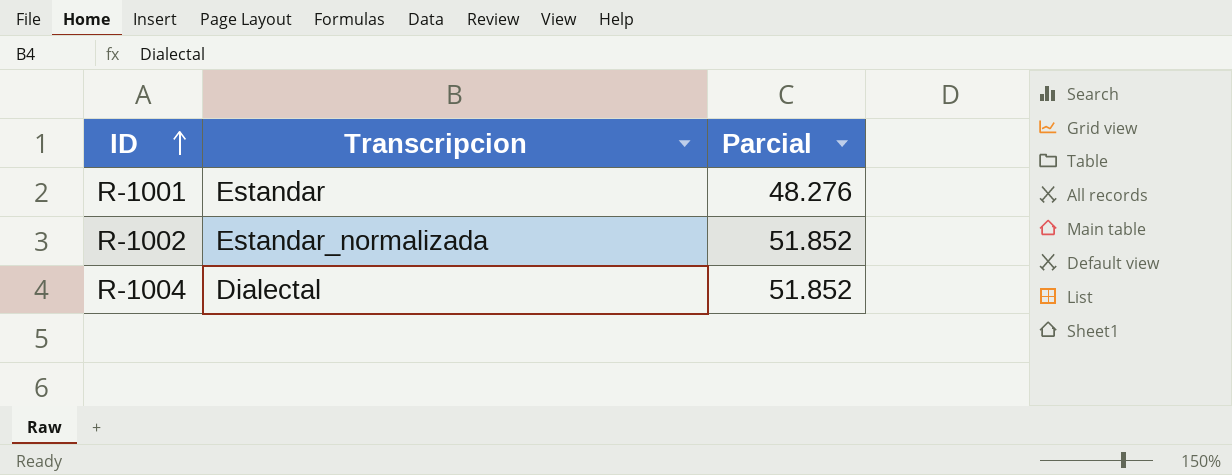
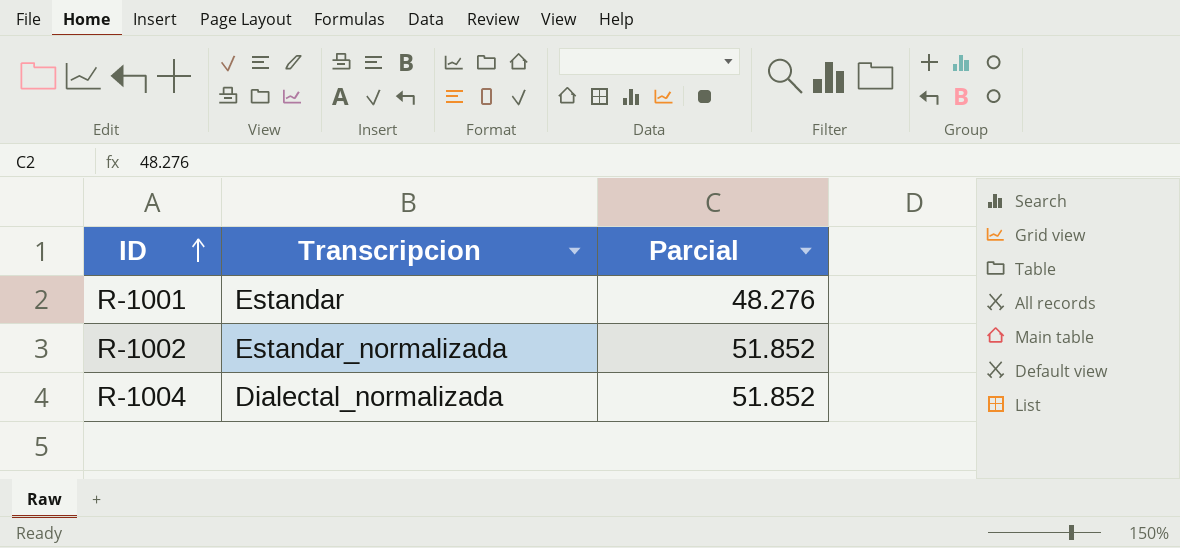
R-1004 | Transcripcion: Dialectal -> Dialectal_normalizada

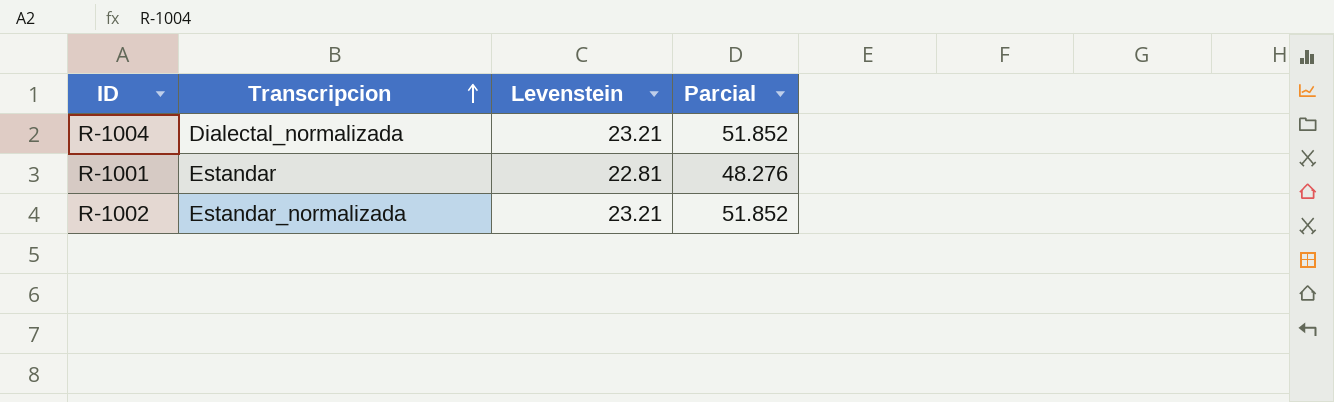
row order: ID ascending -> Transcripcion ascending
column Levenstein | position: none -> 3

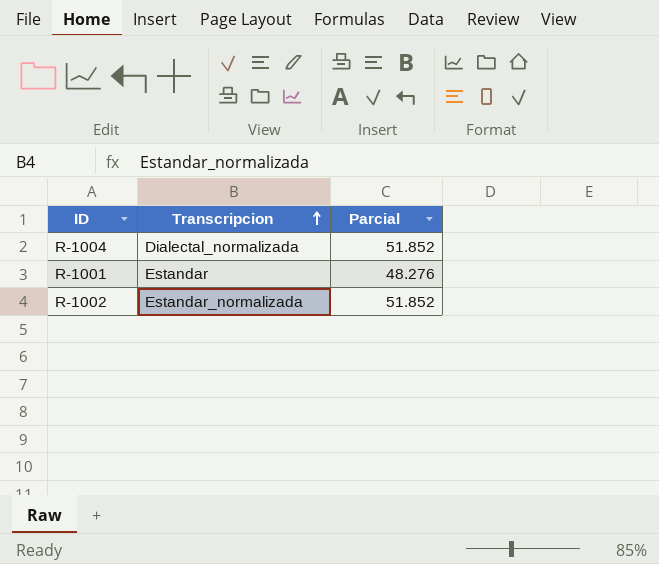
column Levenstein | position: 3 -> none

